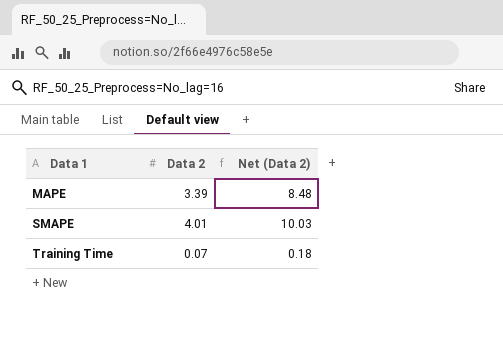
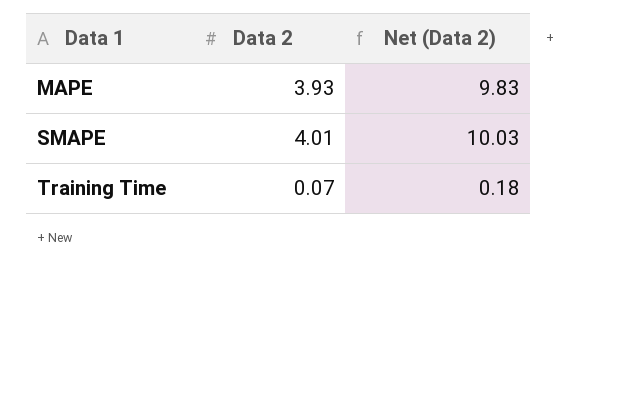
MAPE | Data 2: 3.39 -> 3.93
MAPE | Net (Data 2): 8.48 -> 9.83

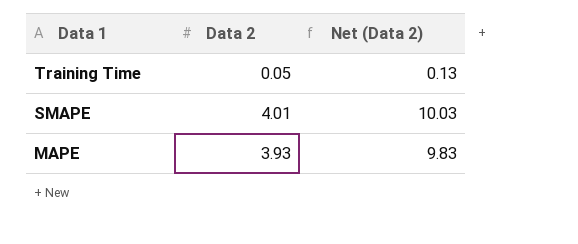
row order: Data 1 ascending -> Data 1 descending
Training Time | Data 2: 0.07 -> 0.05
Training Time | Net (Data 2): 0.18 -> 0.13

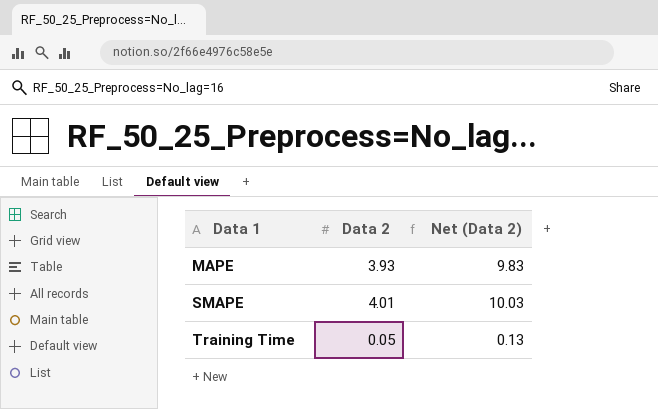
row order: Data 1 descending -> Data 1 ascending

